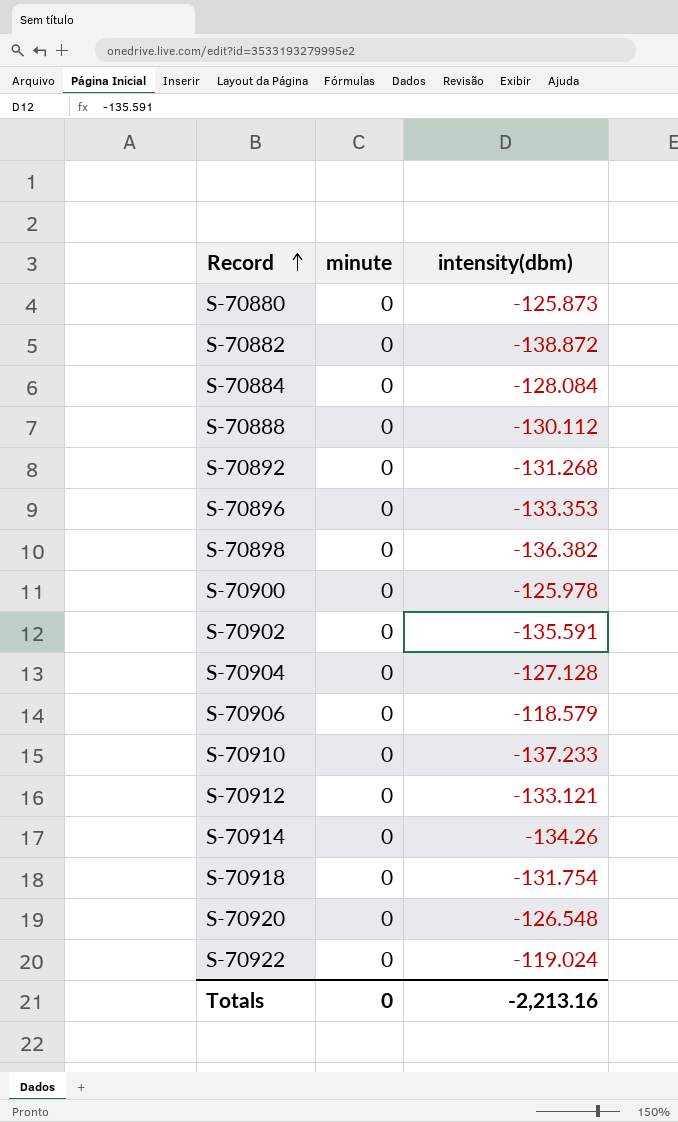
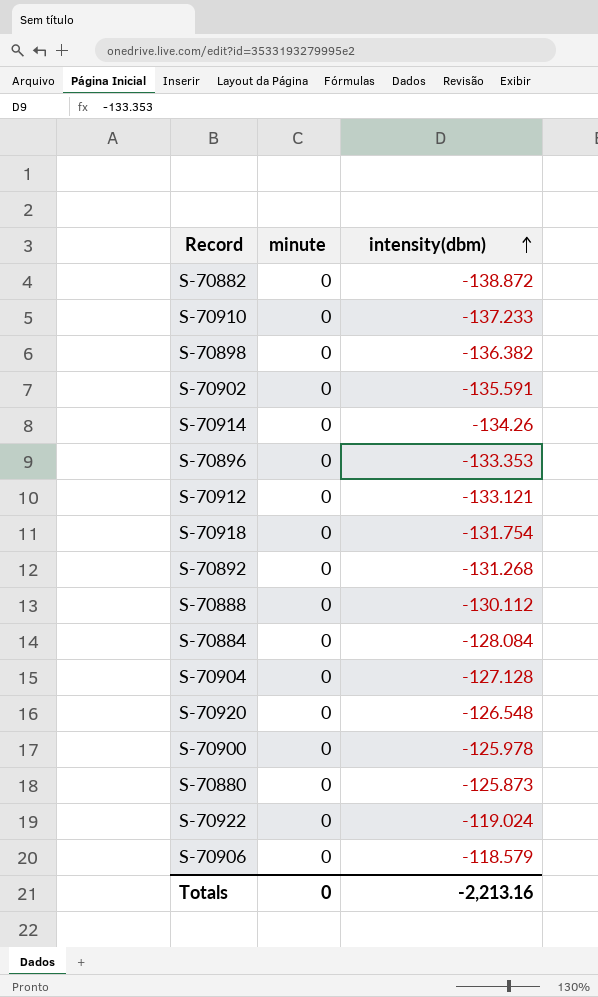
row order: Record ascending -> intensity(dbm) ascending

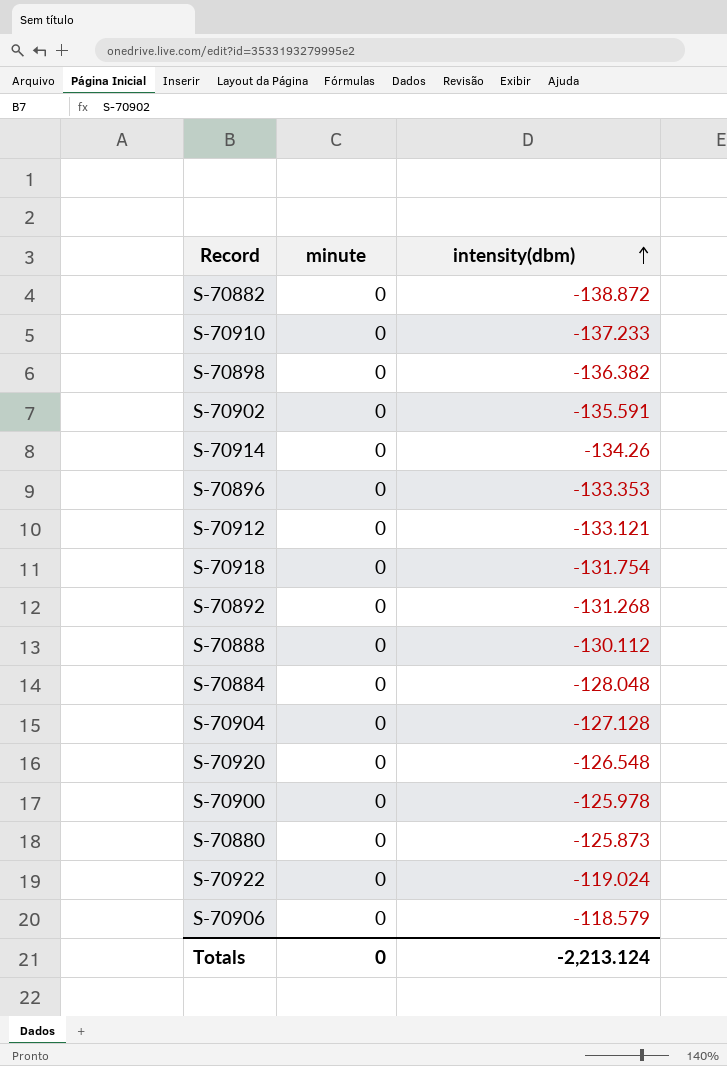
S-70884 | intensity(dbm): -128.084 -> -128.048
Totals | intensity(dbm): -2,213.16 -> -2,213.124

